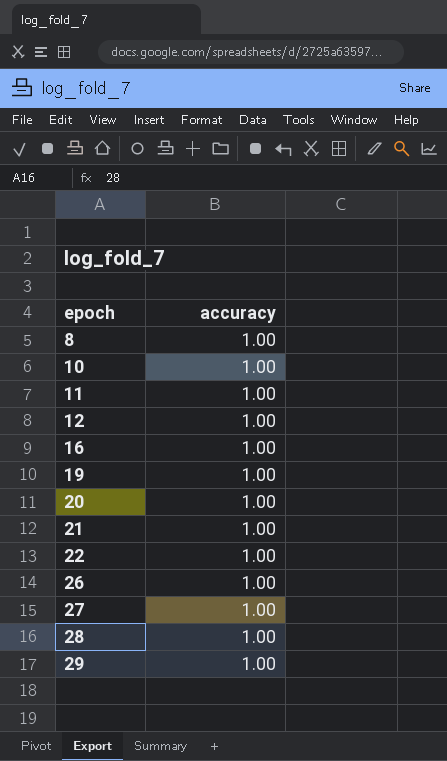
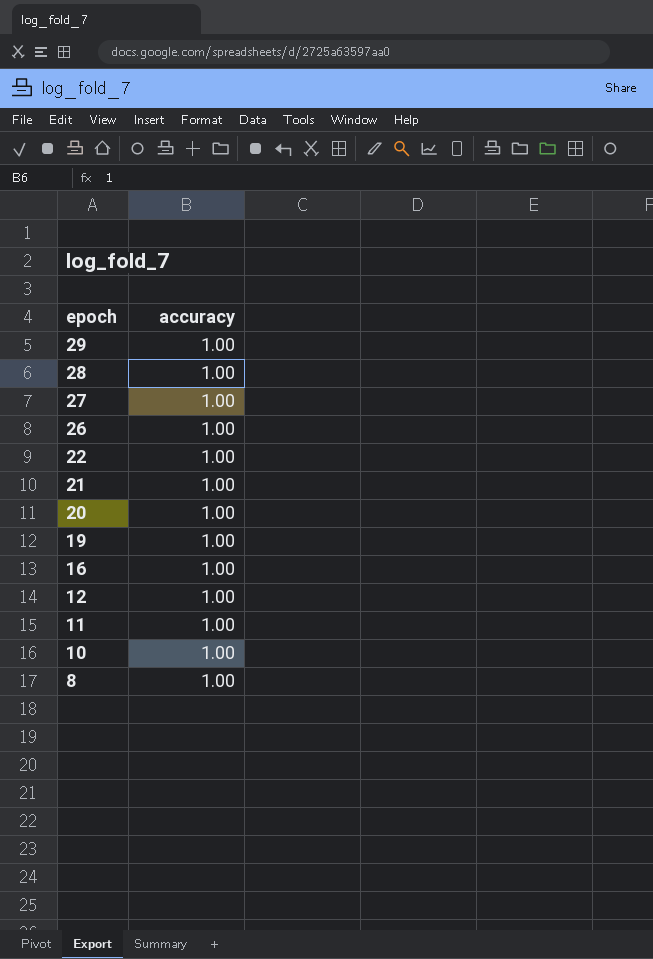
row order: epoch ascending -> epoch descending

